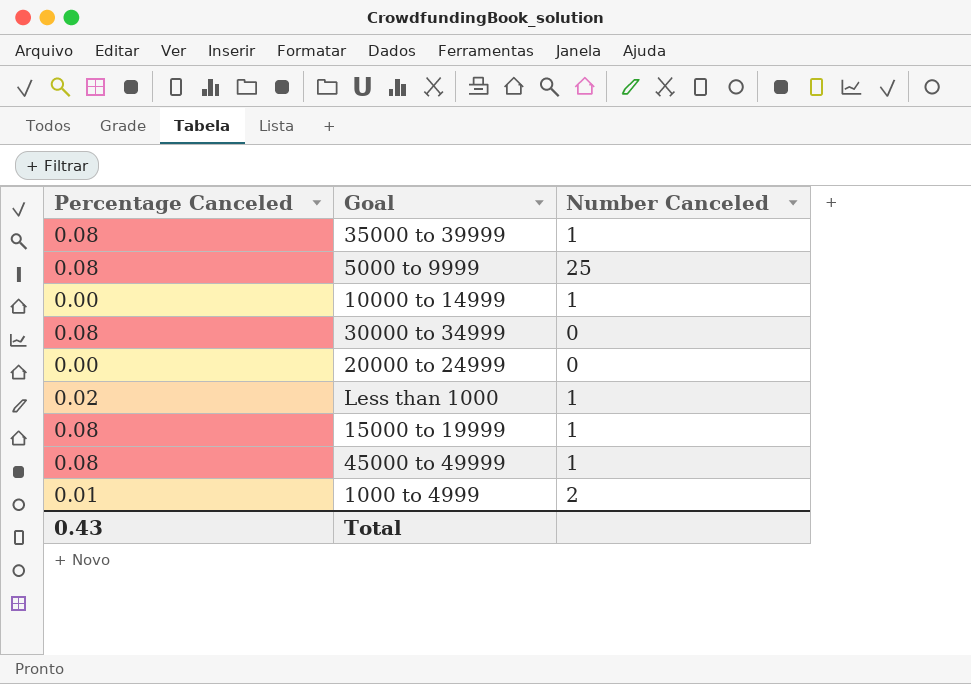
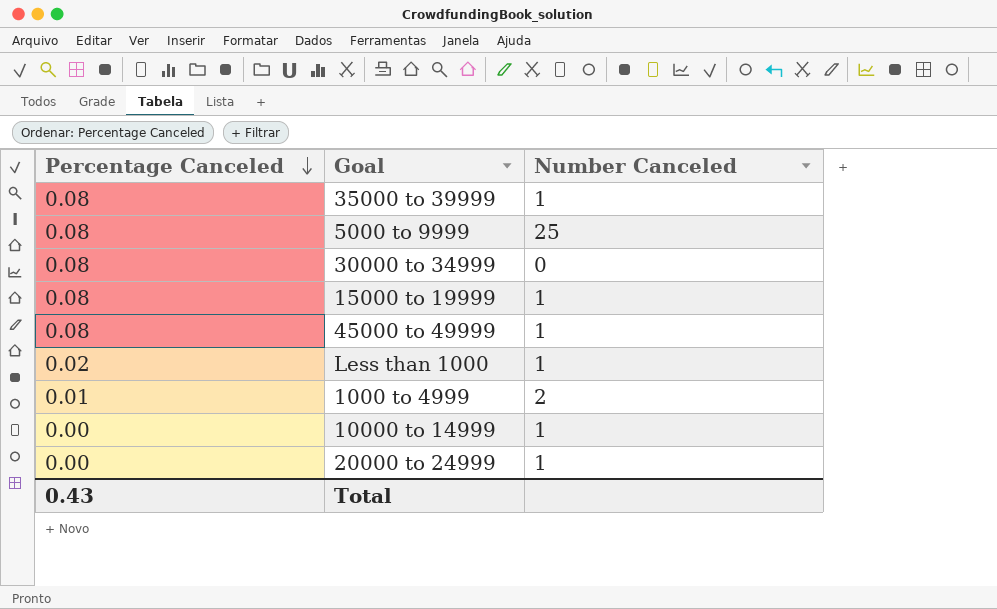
row order: none -> Percentage Canceled descending
20000 to 24999 | Number Canceled: 0 -> 1

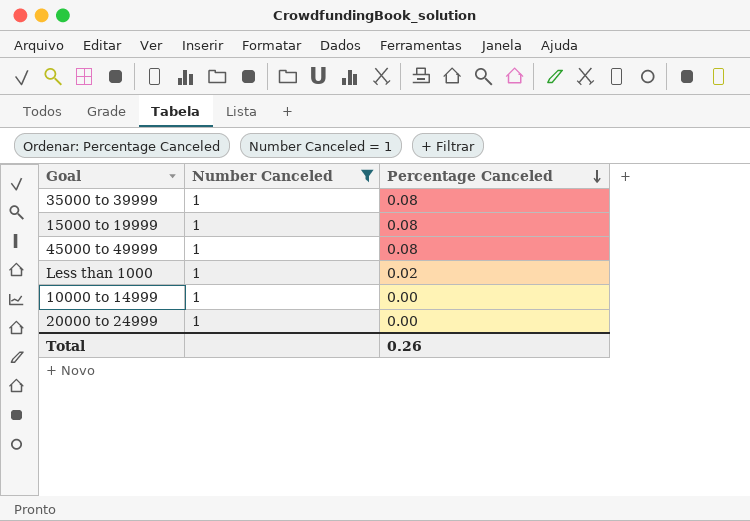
filter: none -> Number Canceled = 1
column Percentage Canceled | position: 1 -> 3
Total | Percentage Canceled: 0.43 -> 0.26

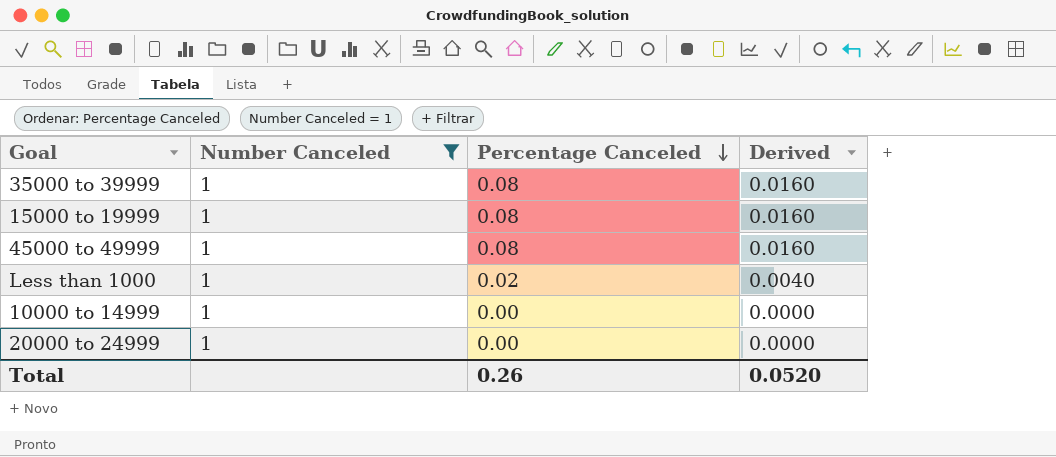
column Derived | formula: none -> [Percentage Canceled] * 0.2

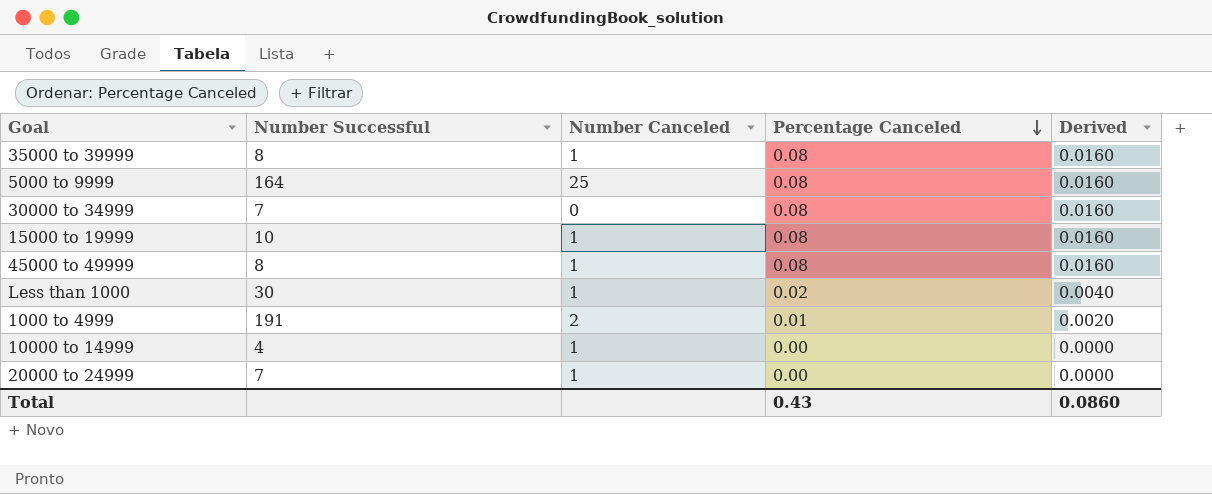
filter: Number Canceled = 1 -> none
column Number Successful | position: none -> 2
Total | Percentage Canceled: 0.26 -> 0.43
Total | Derived: 0.0520 -> 0.0860

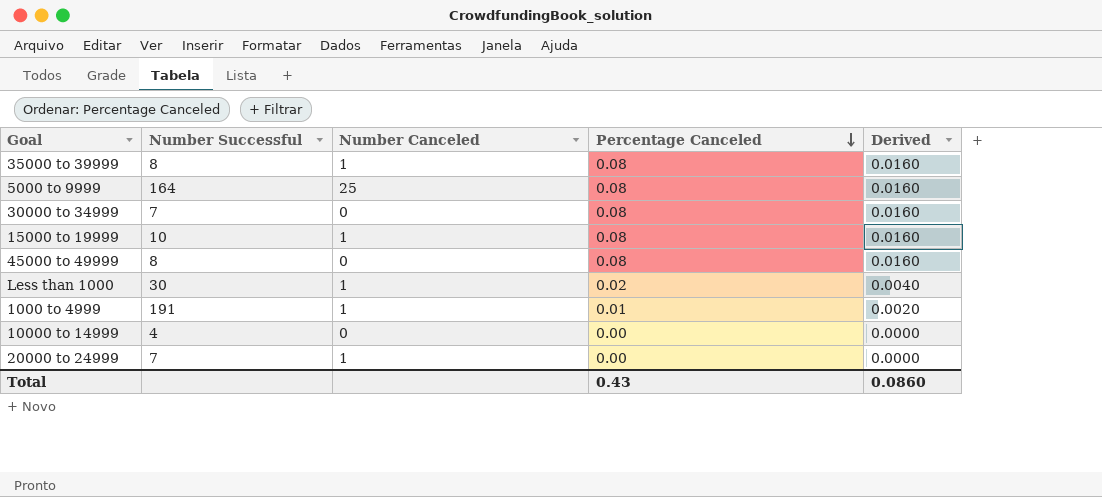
45000 to 49999 | Number Canceled: 1 -> 0
1000 to 4999 | Number Canceled: 2 -> 1
10000 to 14999 | Number Canceled: 1 -> 0

